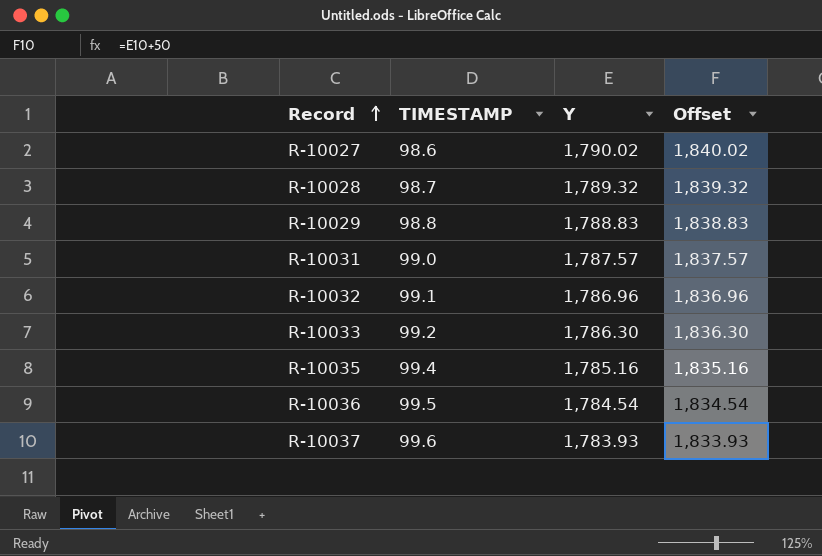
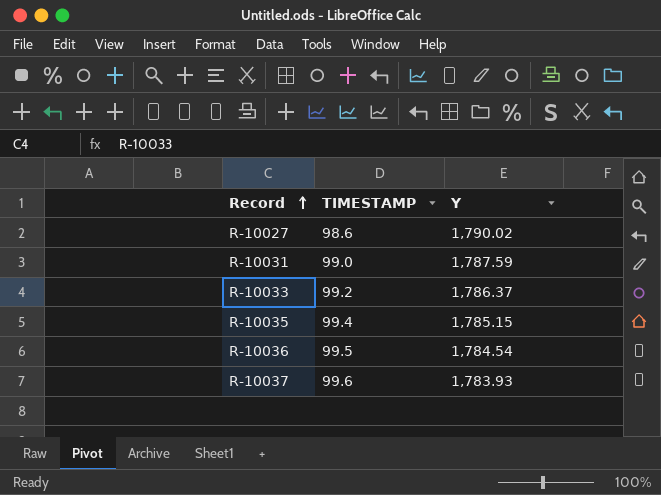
column Offset | formula: [Y] + 50 -> none
row R-10028: 98.7 | 1,789.32 | 1,839.32 -> none
row R-10029: 98.8 | 1,788.83 | 1,838.83 -> none
row R-10032: 99.1 | 1,786.96 | 1,836.96 -> none
R-10031 | Y: 1,787.57 -> 1,787.59
R-10033 | Y: 1,786.30 -> 1,786.37
R-10035 | Y: 1,785.16 -> 1,785.15

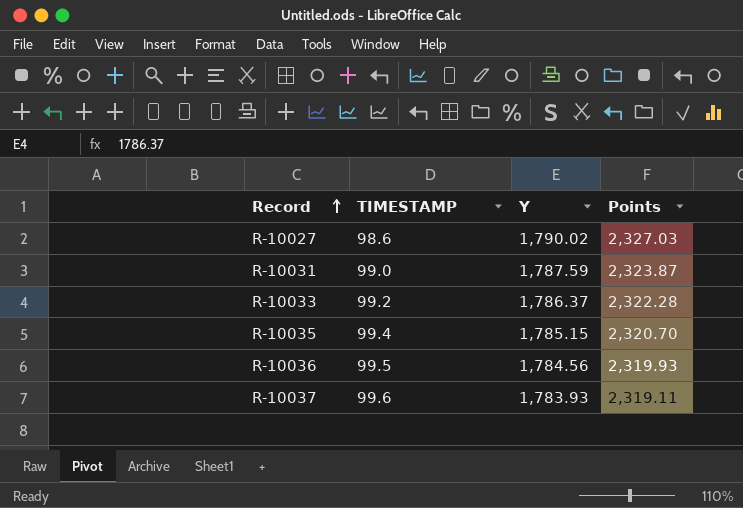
column Points | formula: none -> [Y] * 1.3
R-10036 | Y: 1,784.54 -> 1,784.56

